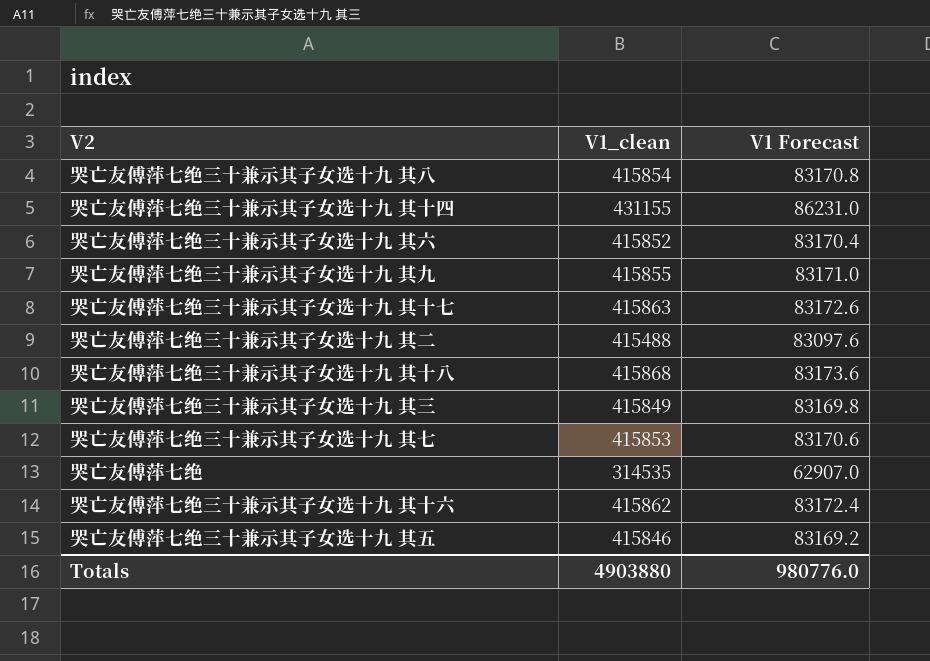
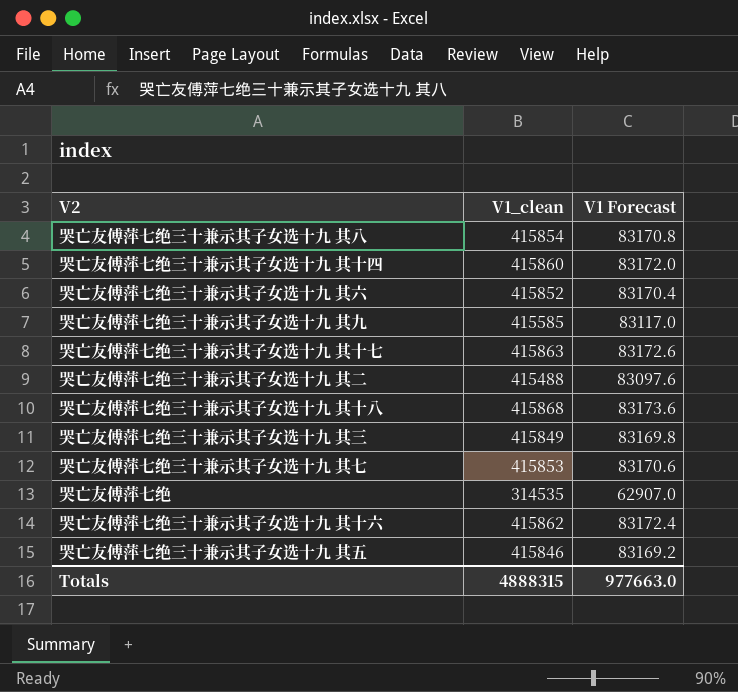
哭亡友傅萍七绝三十兼示其子女选十九 其十四 | V1_clean: 431155 -> 415860
哭亡友傅萍七绝三十兼示其子女选十九 其十四 | V1 Forecast: 86231.0 -> 83172.0
哭亡友傅萍七绝三十兼示其子女选十九 其九 | V1_clean: 415855 -> 415585
哭亡友傅萍七绝三十兼示其子女选十九 其九 | V1 Forecast: 83171.0 -> 83117.0
Totals | V1_clean: 4903880 -> 4888315
Totals | V1 Forecast: 980776.0 -> 977663.0

